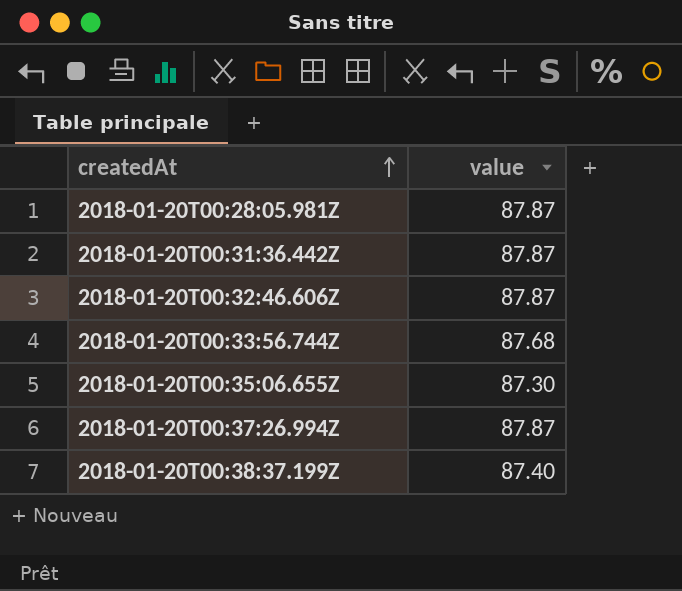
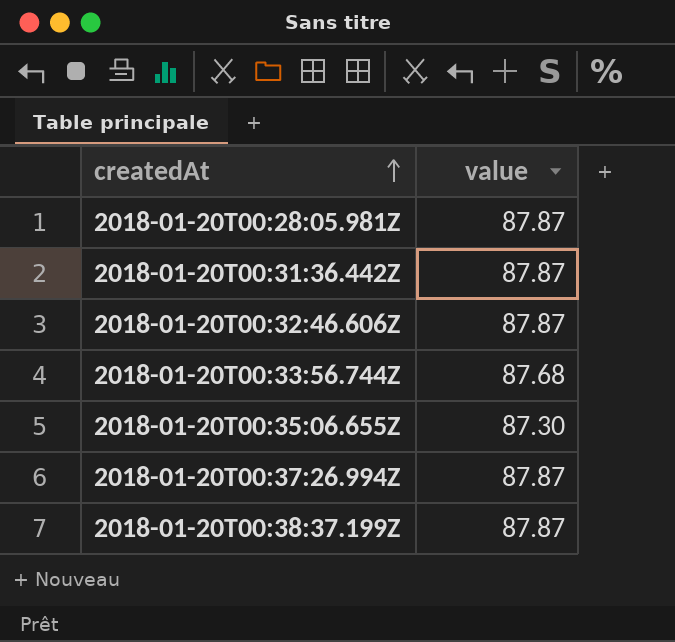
2018-01-20T00:38:37.199Z | value: 87.40 -> 87.87

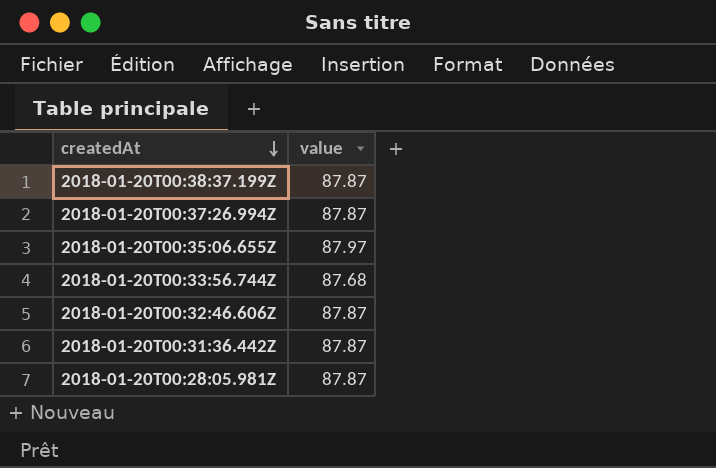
row order: createdAt ascending -> createdAt descending
2018-01-20T00:35:06.655Z | value: 87.30 -> 87.97

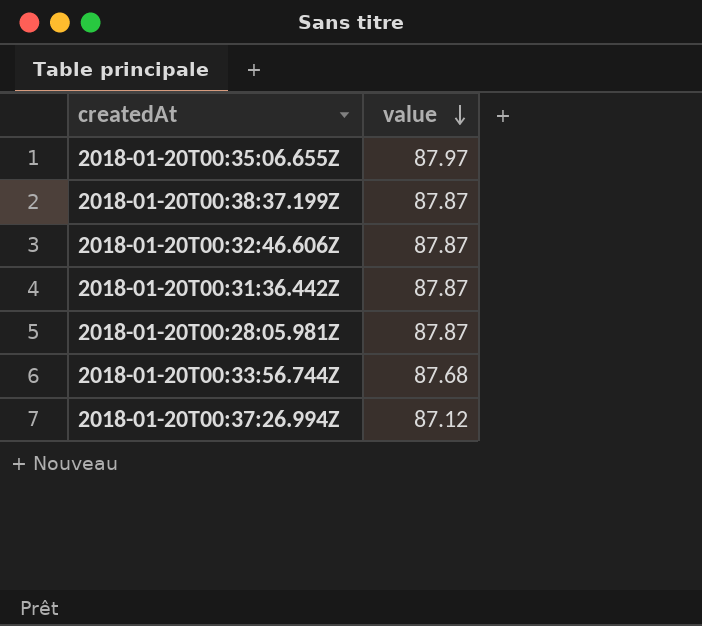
row order: createdAt descending -> value descending
2018-01-20T00:37:26.994Z | value: 87.87 -> 87.12

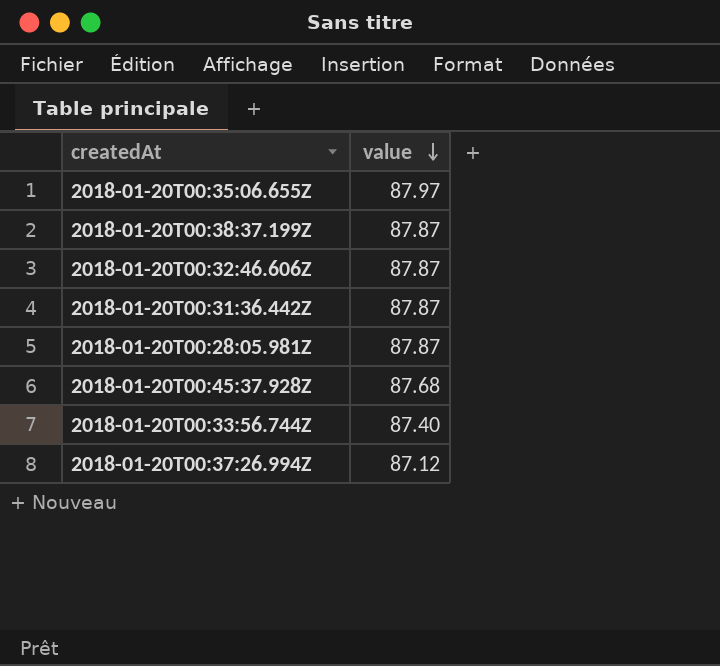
row 2018-01-20T00:45:37.928Z: none -> 87.68
2018-01-20T00:33:56.744Z | value: 87.68 -> 87.40

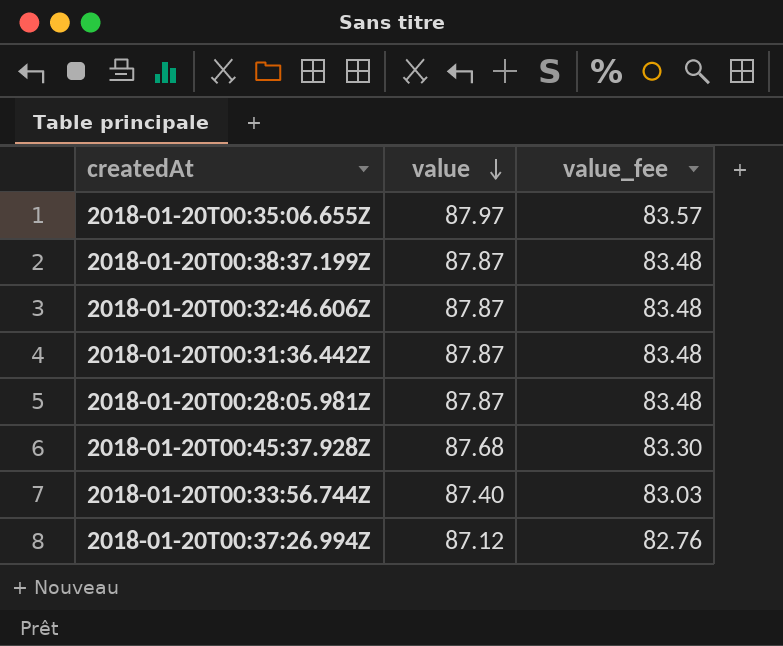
column value_fee | formula: none -> [value] * 0.95

